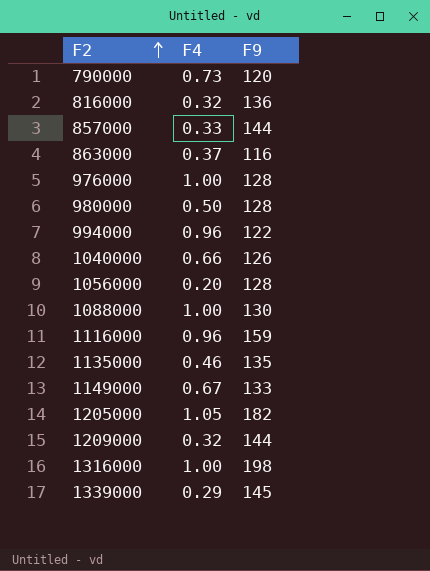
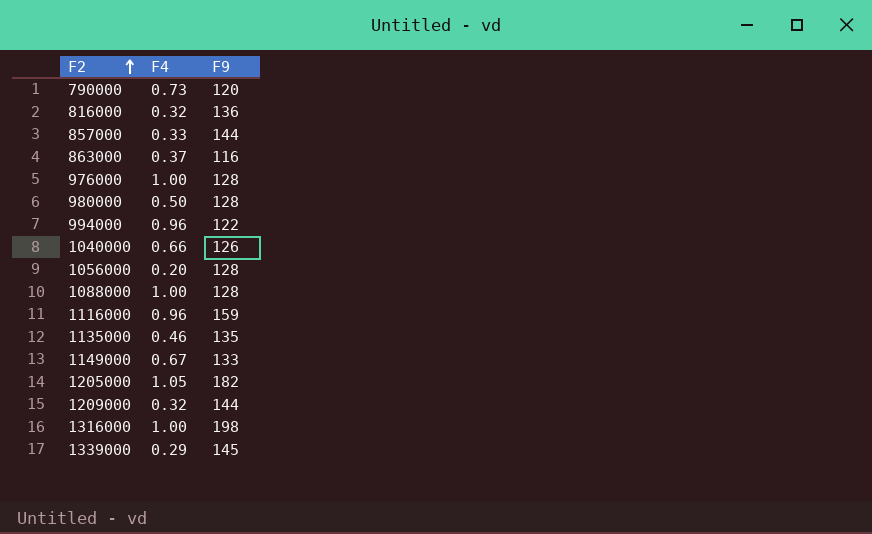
1088000 | F9: 130 -> 128

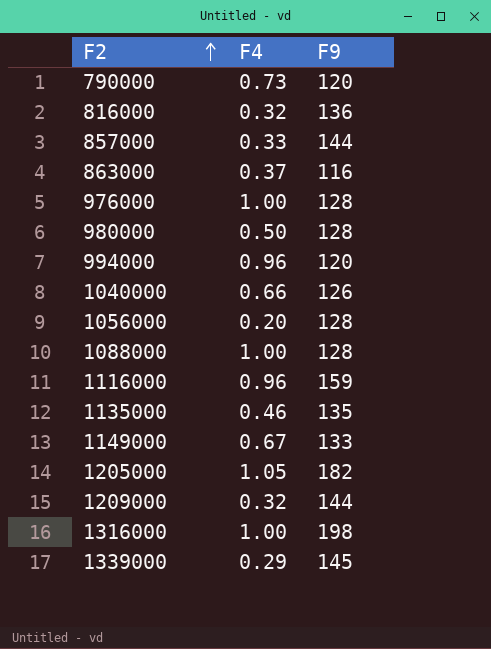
994000 | F9: 122 -> 120

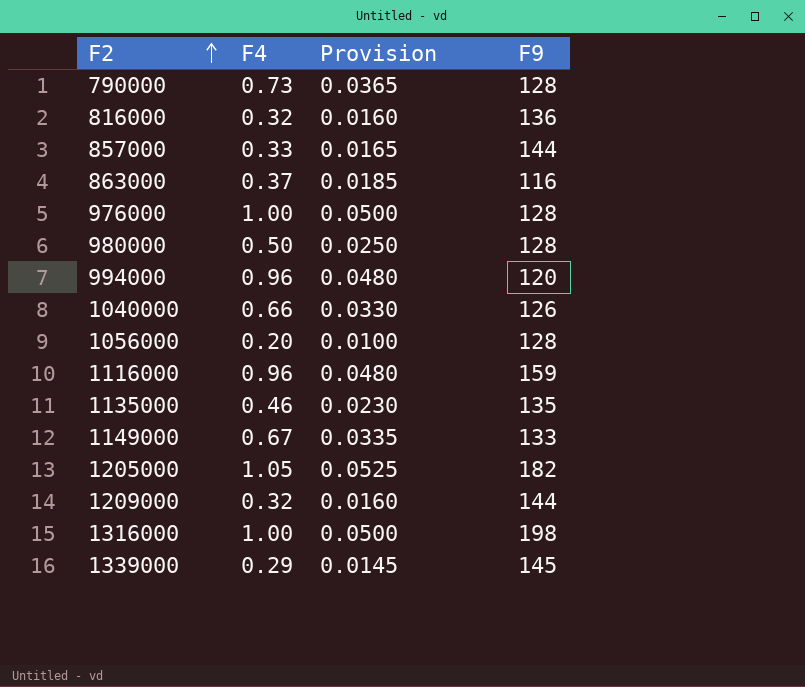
column Provision | formula: none -> [F4] * 0.05
row 1088000: 1.00 | 128 -> none
790000 | F9: 120 -> 128

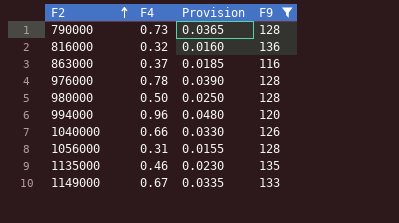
filter: none -> F9 <= 136
976000 | F4: 1.00 -> 0.78
976000 | Provision: 0.0500 -> 0.0390
1056000 | F4: 0.20 -> 0.31
1056000 | Provision: 0.0100 -> 0.0155

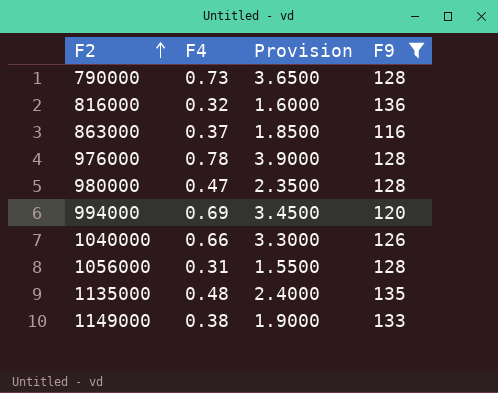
column Provision | formula: [F4] * 0.05 -> [F4] * 5
980000 | F4: 0.50 -> 0.47
994000 | F4: 0.96 -> 0.69
1135000 | F4: 0.46 -> 0.48
1149000 | F4: 0.67 -> 0.38

